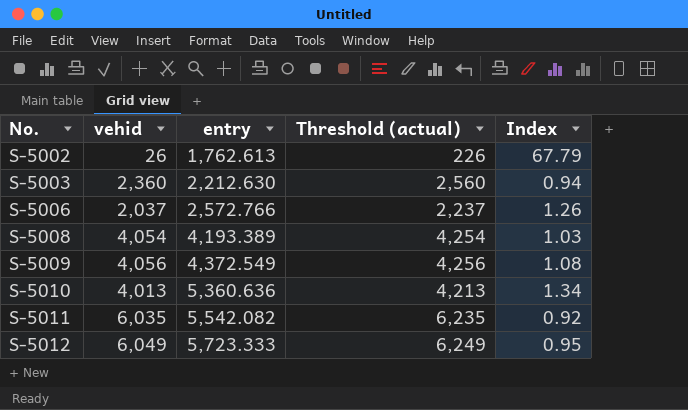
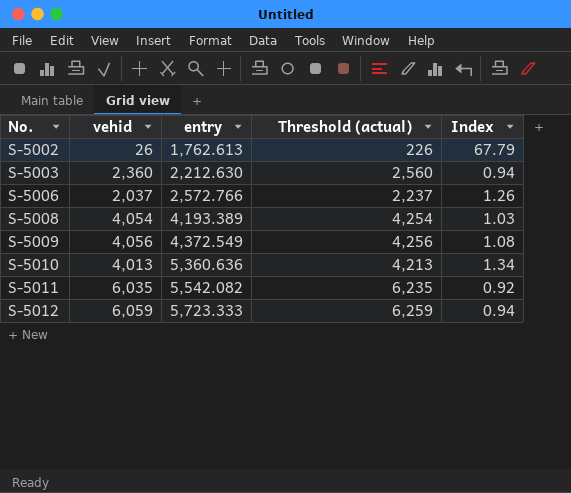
S-5012 | vehid: 6,049 -> 6,059
S-5012 | Threshold (actual): 6,249 -> 6,259
S-5012 | Index: 0.95 -> 0.94

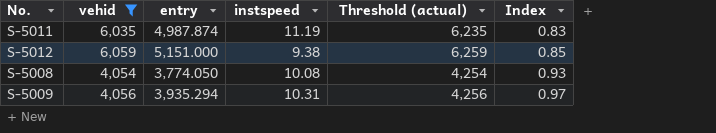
filter: none -> vehid >= 4,054
row order: No. ascending -> Index ascending
column instspeed | position: none -> 4
S-5011 | entry: 5,542.082 -> 4,987.874
S-5011 | Index: 0.92 -> 0.83
S-5012 | entry: 5,723.333 -> 5,151.000
S-5012 | Index: 0.94 -> 0.85
S-5008 | entry: 4,193.389 -> 3,774.050
S-5008 | Index: 1.03 -> 0.93
S-5009 | entry: 4,372.549 -> 3,935.294
S-5009 | Index: 1.08 -> 0.97

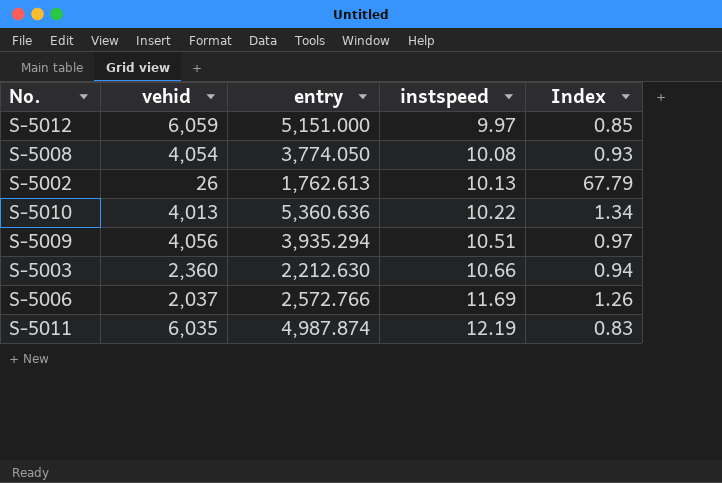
filter: vehid >= 4,054 -> none
row order: Index ascending -> instspeed ascending
column Threshold (actual) | formula: [vehid] + 200 -> none
S-5012 | instspeed: 9.38 -> 9.97
S-5009 | instspeed: 10.31 -> 10.51
S-5011 | instspeed: 11.19 -> 12.19

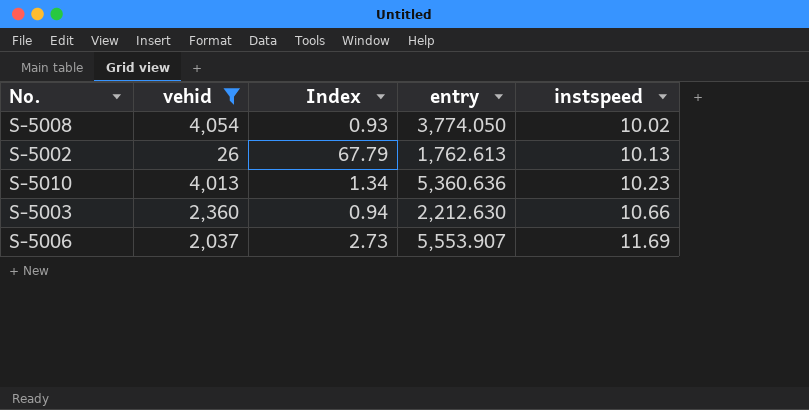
filter: none -> vehid <= 4,054
column Index | position: 5 -> 3
S-5008 | instspeed: 10.08 -> 10.02
S-5010 | instspeed: 10.22 -> 10.23
S-5006 | Index: 1.26 -> 2.73
S-5006 | entry: 2,572.766 -> 5,553.907

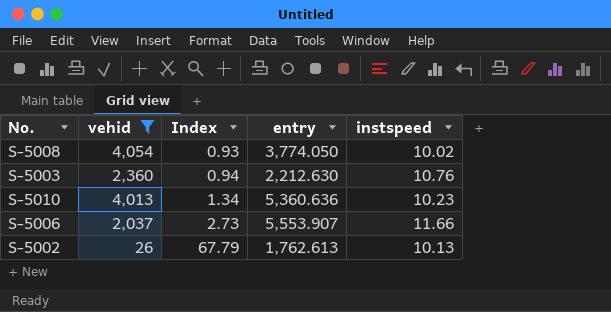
row order: instspeed ascending -> Index ascending
S-5003 | instspeed: 10.66 -> 10.76
S-5006 | instspeed: 11.69 -> 11.66

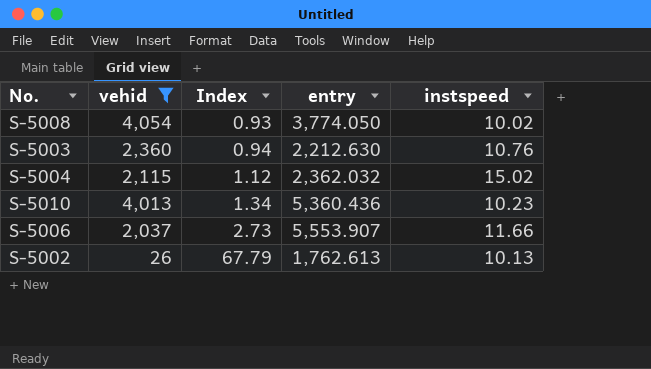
row S-5004: none -> 2,115 | 1.12 | 2,362.032 | 15.02
S-5010 | entry: 5,360.636 -> 5,360.436

